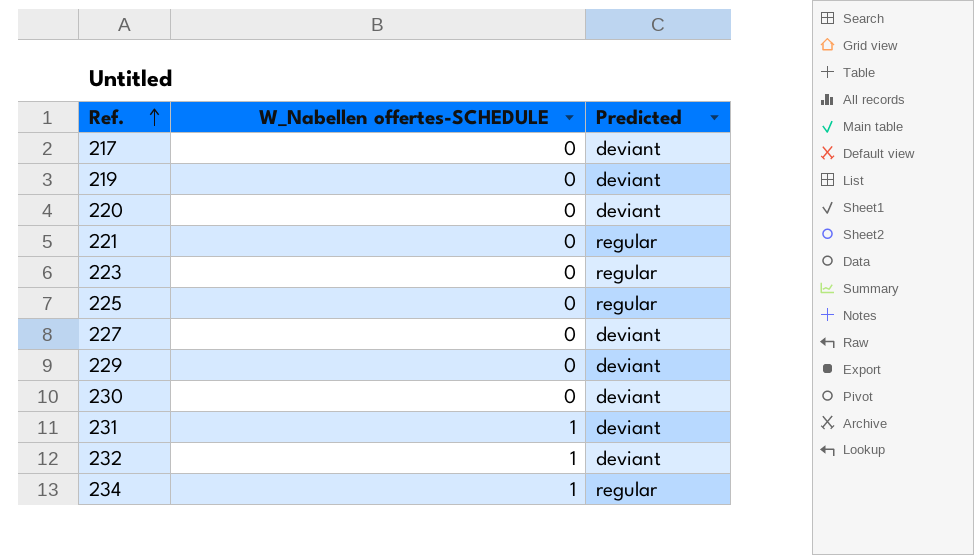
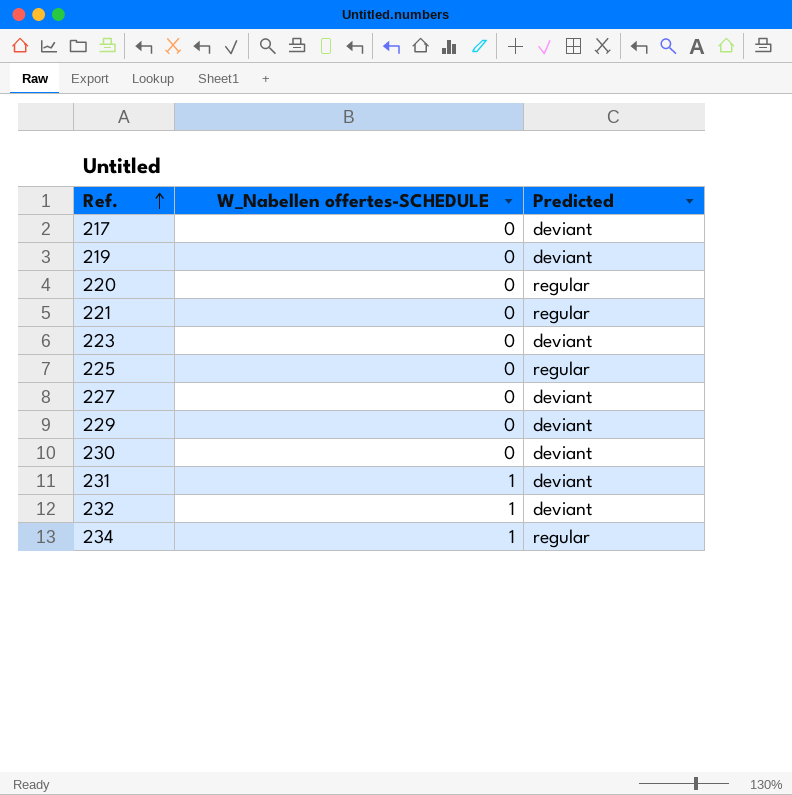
220 | Predicted: deviant -> regular
223 | Predicted: regular -> deviant

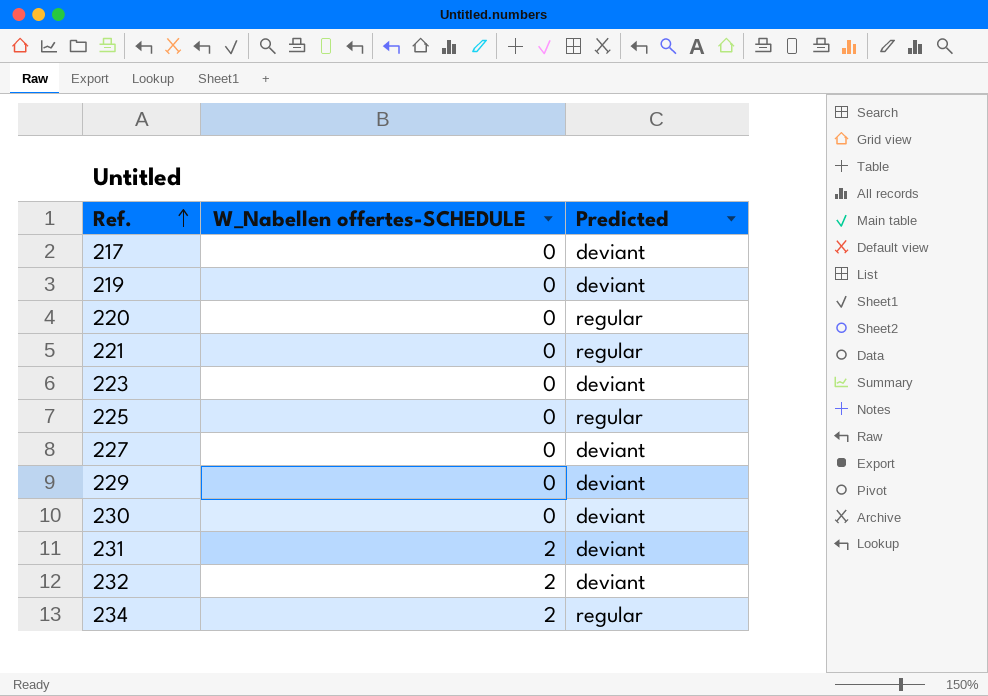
231 | W_Nabellen offertes-SCHEDULE: 1 -> 2
232 | W_Nabellen offertes-SCHEDULE: 1 -> 2
234 | W_Nabellen offertes-SCHEDULE: 1 -> 2

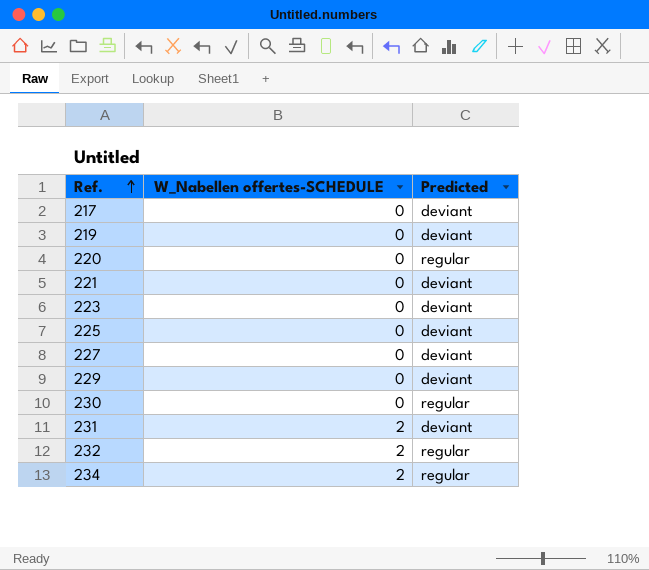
221 | Predicted: regular -> deviant
225 | Predicted: regular -> deviant
230 | Predicted: deviant -> regular
232 | Predicted: deviant -> regular

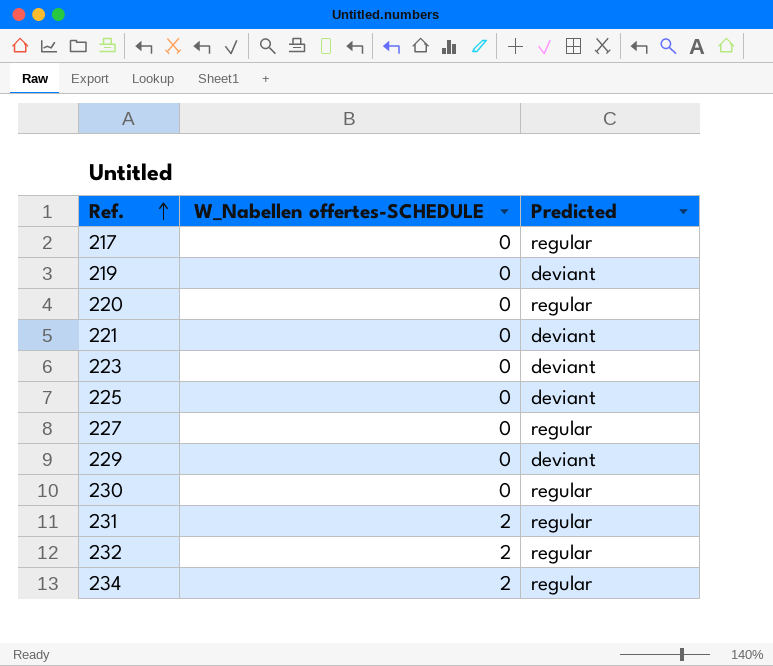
217 | Predicted: deviant -> regular
227 | Predicted: deviant -> regular
231 | Predicted: deviant -> regular

